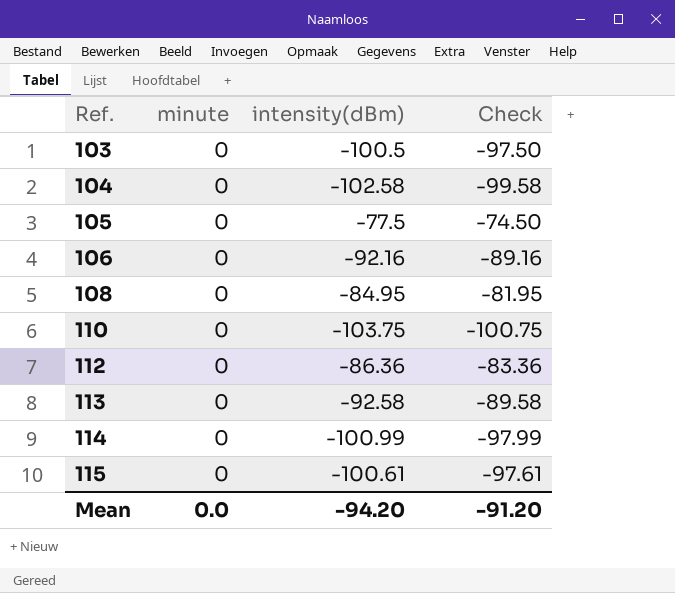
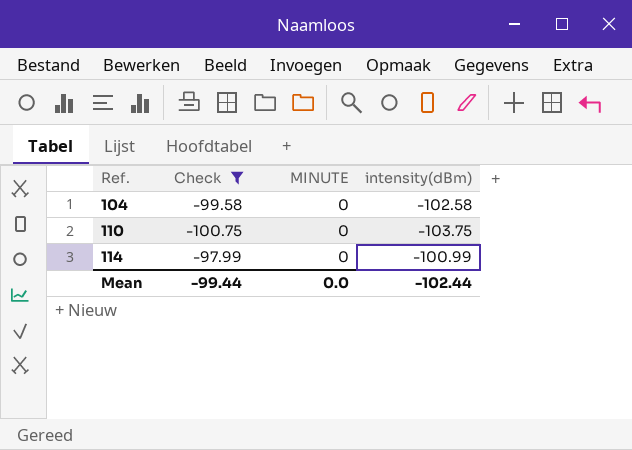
filter: none -> Check <= -97.99
column Check | position: 4 -> 2
column name: minute -> MINUTE
Mean | Check: -91.20 -> -99.44
Mean | intensity(dBm): -94.20 -> -102.44

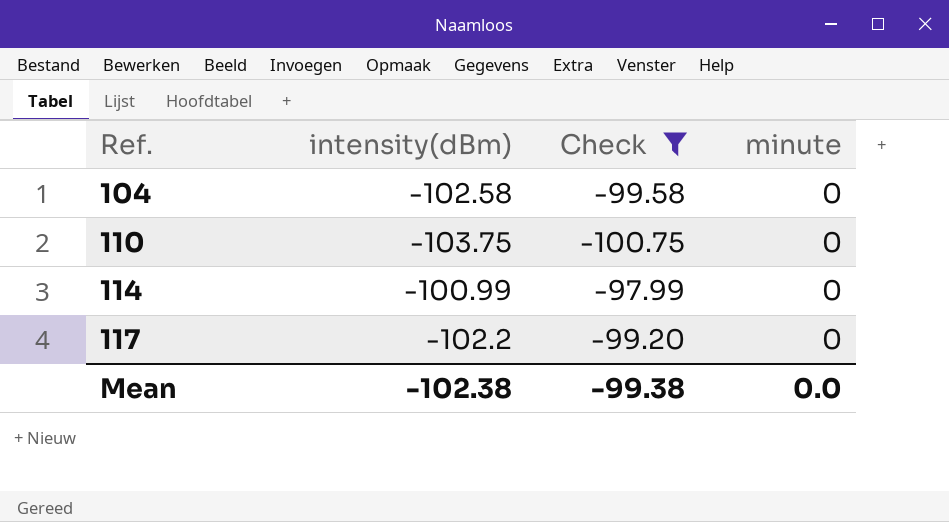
column intensity(dBm) | position: 4 -> 2
column name: MINUTE -> minute
row 117: none -> -102.2 | -99.20 | 0
Mean | intensity(dBm): -102.44 -> -102.38
Mean | Check: -99.44 -> -99.38

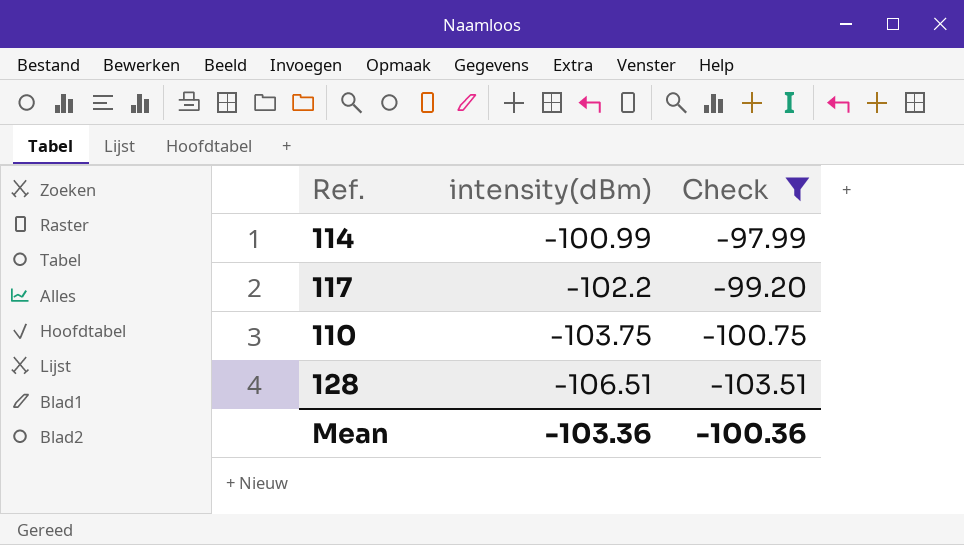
row order: Ref. ascending -> intensity(dBm) descending
column minute | position: 4 -> none
row 104: -102.58 | -99.58 | 0 -> none
row 128: none -> -106.51 | -103.51
Mean | intensity(dBm): -102.38 -> -103.36
Mean | Check: -99.38 -> -100.36

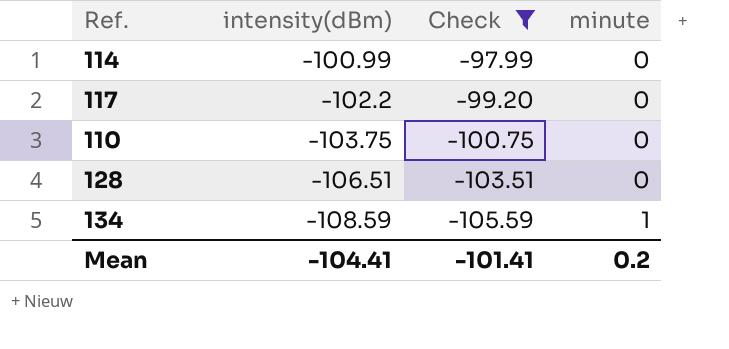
column minute | position: none -> 4
row 134: none -> -108.59 | -105.59 | 1
Mean | intensity(dBm): -103.36 -> -104.41
Mean | Check: -100.36 -> -101.41

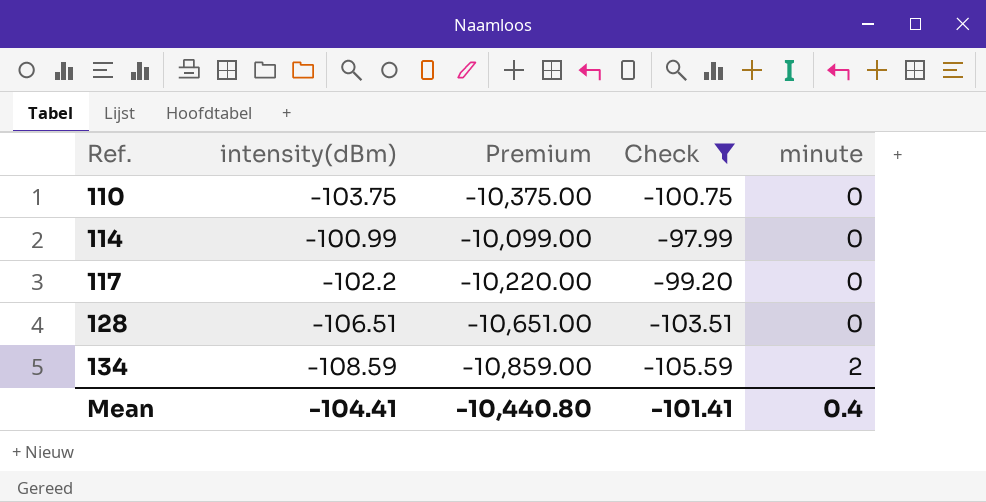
row order: intensity(dBm) descending -> Ref. ascending
column Premium | formula: none -> [intensity(dBm)] * 100
134 | minute: 1 -> 2
Mean | minute: 0.2 -> 0.4

